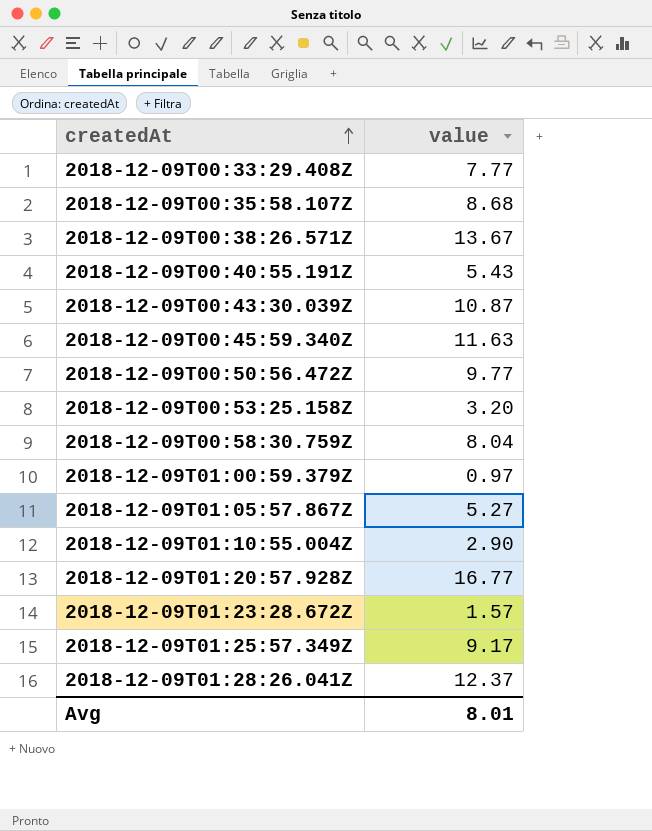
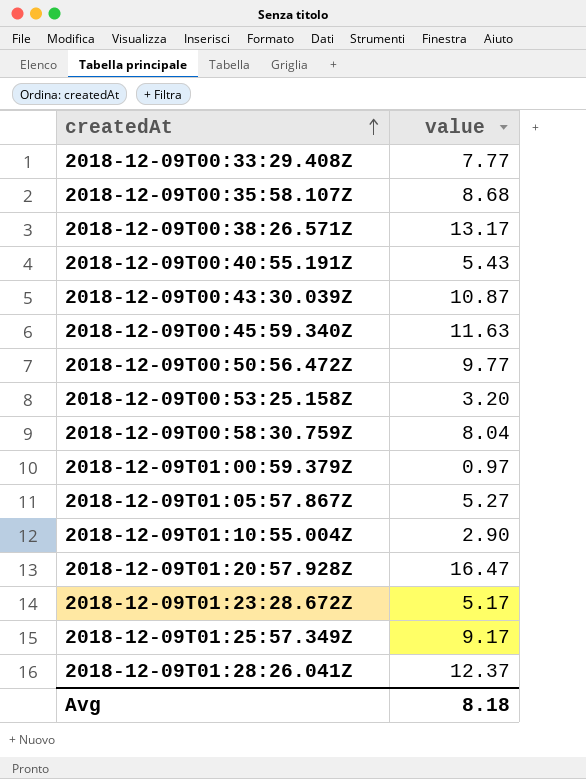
2018-12-09T00:38:26.571Z | value: 13.67 -> 13.17
2018-12-09T01:20:57.928Z | value: 16.77 -> 16.47
2018-12-09T01:23:28.672Z | value: 1.57 -> 5.17
Avg | value: 8.01 -> 8.18

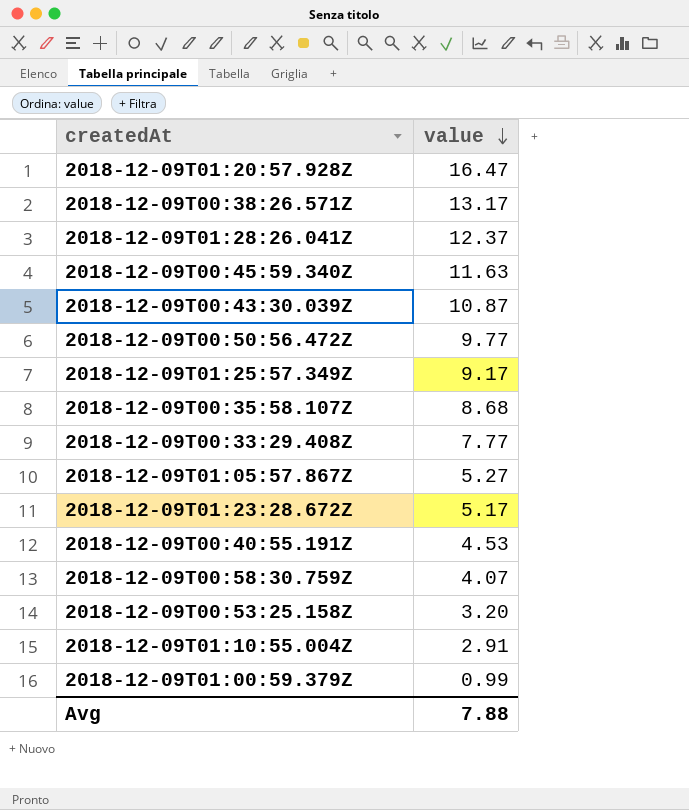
row order: createdAt ascending -> value descending
2018-12-09T00:40:55.191Z | value: 5.43 -> 4.53
2018-12-09T00:58:30.759Z | value: 8.04 -> 4.07
2018-12-09T01:10:55.004Z | value: 2.90 -> 2.91
2018-12-09T01:00:59.379Z | value: 0.97 -> 0.99
Avg | value: 8.18 -> 7.88

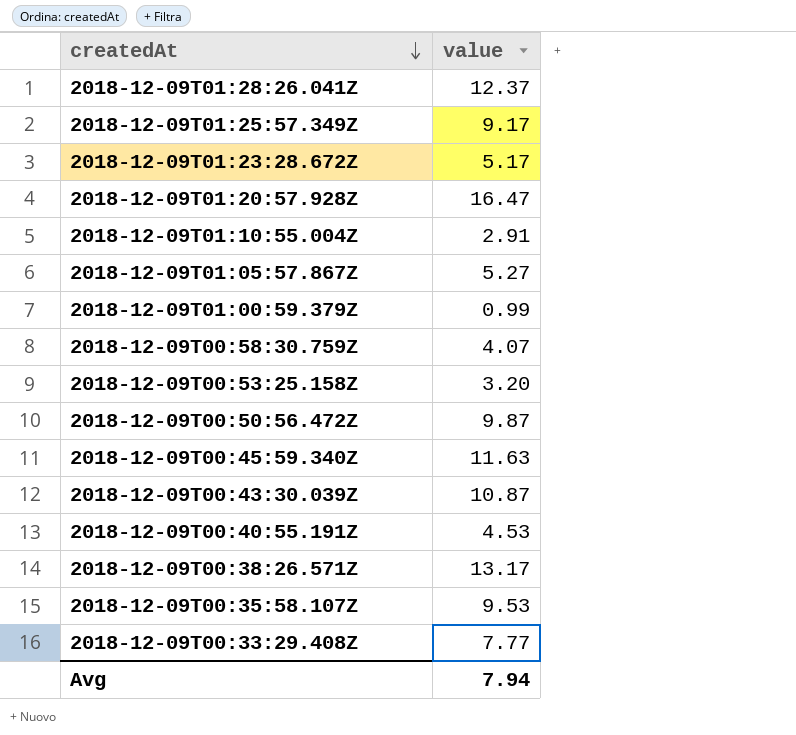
row order: value descending -> createdAt descending
2018-12-09T00:50:56.472Z | value: 9.77 -> 9.87
2018-12-09T00:35:58.107Z | value: 8.68 -> 9.53
Avg | value: 7.88 -> 7.94

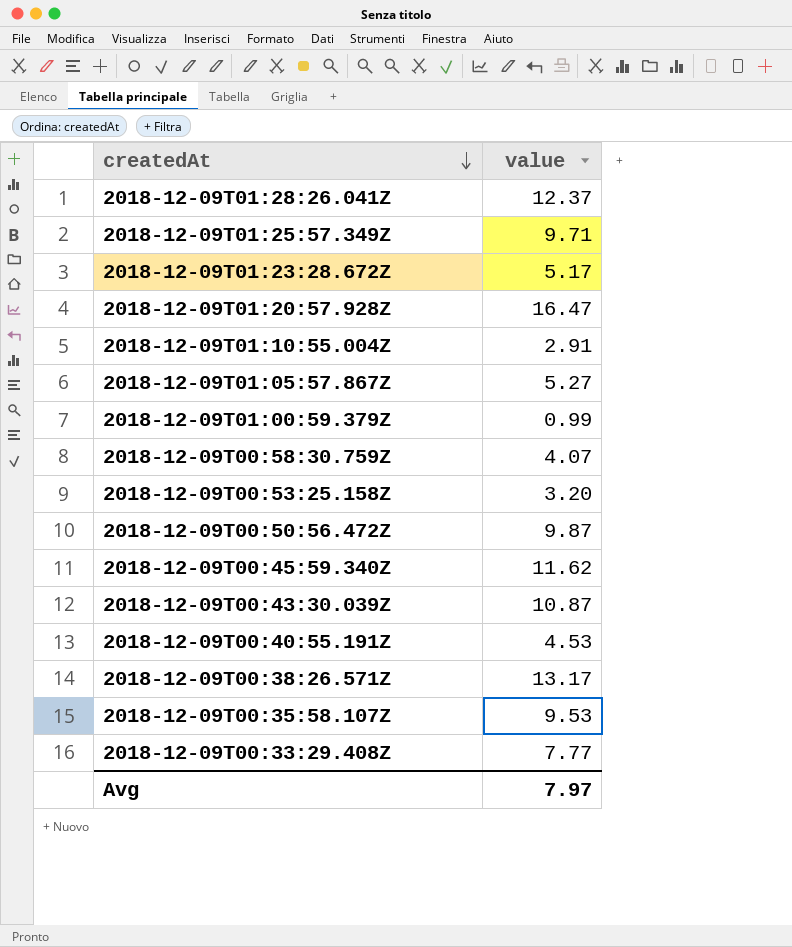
2018-12-09T01:25:57.349Z | value: 9.17 -> 9.71
2018-12-09T00:45:59.340Z | value: 11.63 -> 11.62
Avg | value: 7.94 -> 7.97

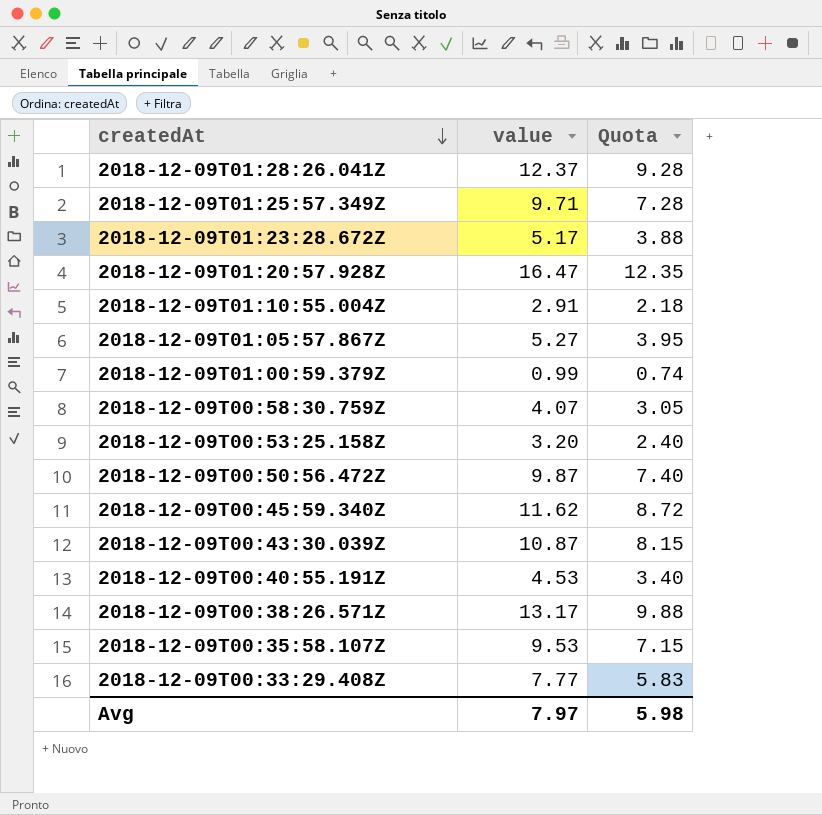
column Quota | formula: none -> [value] * 0.75

